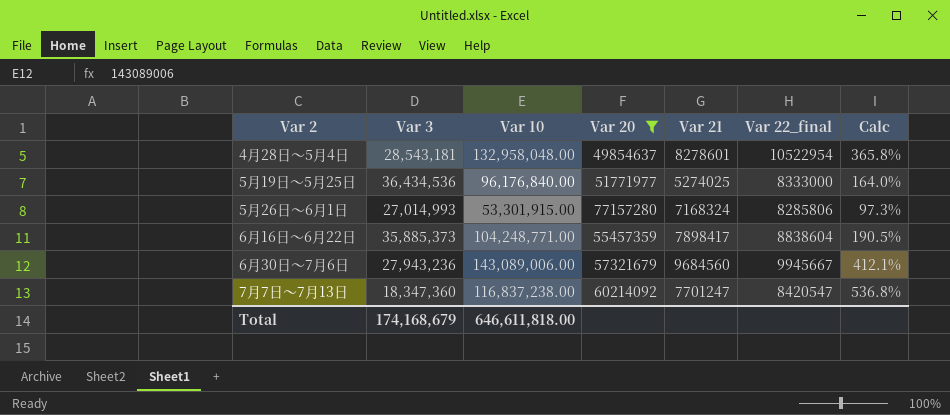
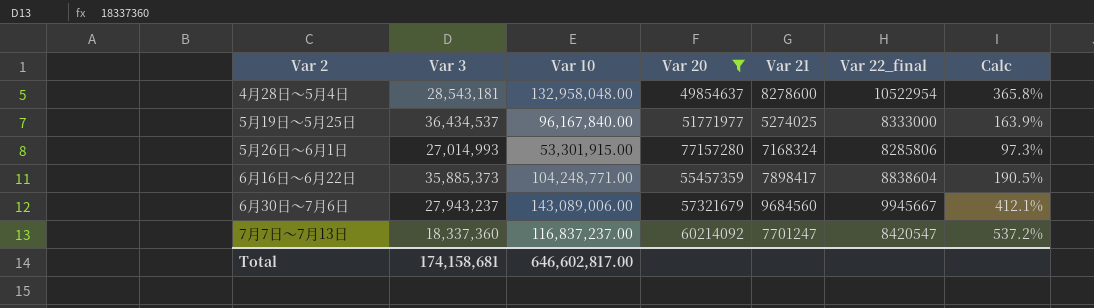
4月28日～5月4日 | Var 21: 8278601 -> 8278600
5月19日～5月25日 | Var 3: 36,434,536 -> 36,434,537
5月19日～5月25日 | Var 10: 96,176,840.00 -> 96,167,840.00
5月19日～5月25日 | Calc: 164.0% -> 163.9%
6月30日～7月6日 | Var 3: 27,943,236 -> 27,943,237
7月7日～7月13日 | Var 3: 18,347,360 -> 18,337,360
7月7日～7月13日 | Var 10: 116,837,238.00 -> 116,837,237.00
7月7日～7月13日 | Calc: 536.8% -> 537.2%
Total | Var 3: 174,168,679 -> 174,158,681
Total | Var 10: 646,611,818.00 -> 646,602,817.00

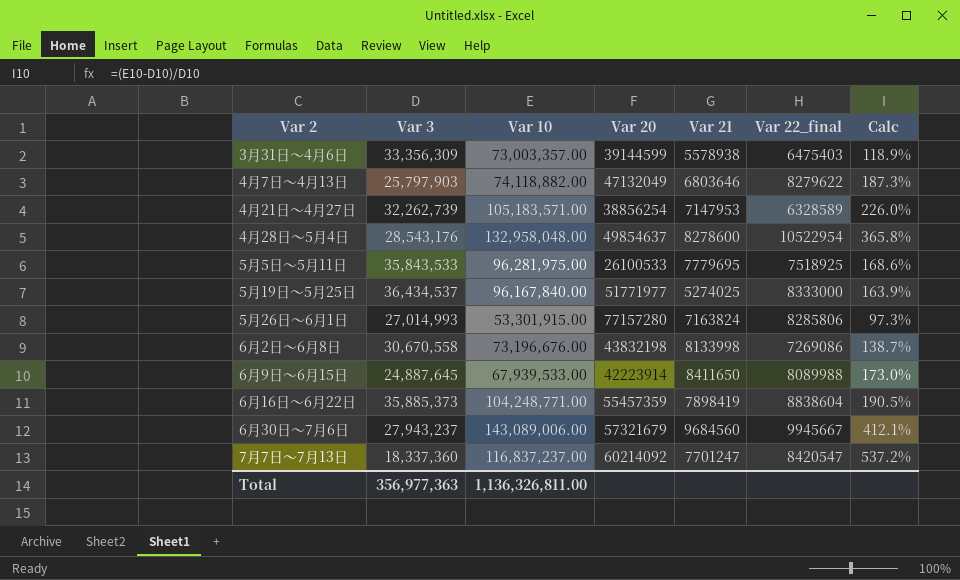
filter: Var 20 >= 49854637 -> none
4月28日～5月4日 | Var 3: 28,543,181 -> 28,543,176
5月26日～6月1日 | Var 21: 7168324 -> 7163824
6月16日～6月22日 | Var 21: 7898417 -> 7898419
Total | Var 3: 174,158,681 -> 356,977,363
Total | Var 10: 646,602,817.00 -> 1,136,326,811.00

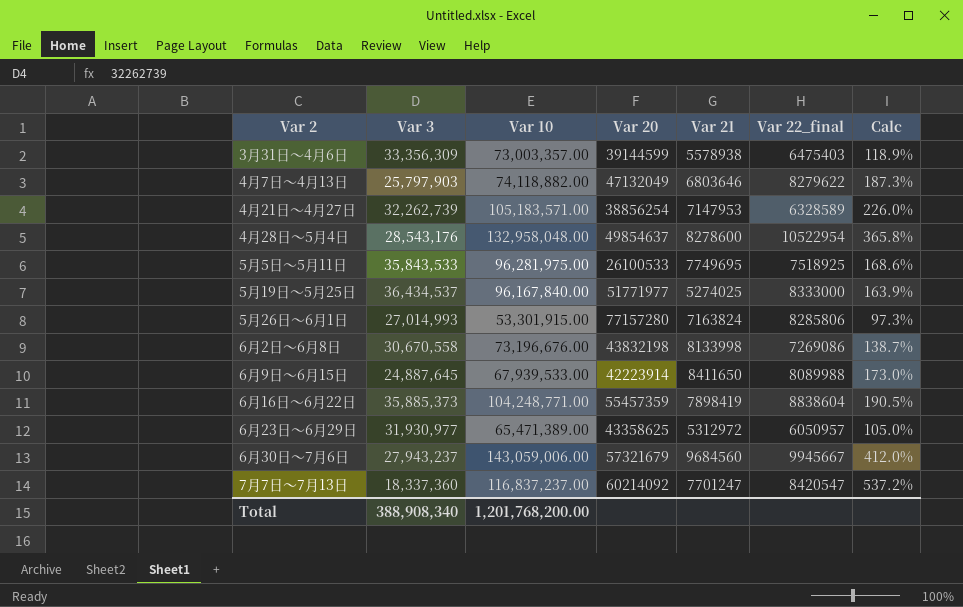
5月5日～5月11日 | Var 21: 7779695 -> 7749695
row 6月23日～6月29日: none -> 31,930,977 | 65,471,389.00 | 43358625 | 5312972 | 6050957 | 105.0%
6月30日～7月6日 | Var 10: 143,089,006.00 -> 143,059,006.00
6月30日～7月6日 | Calc: 412.1% -> 412.0%
Total | Var 3: 356,977,363 -> 388,908,340
Total | Var 10: 1,136,326,811.00 -> 1,201,768,200.00

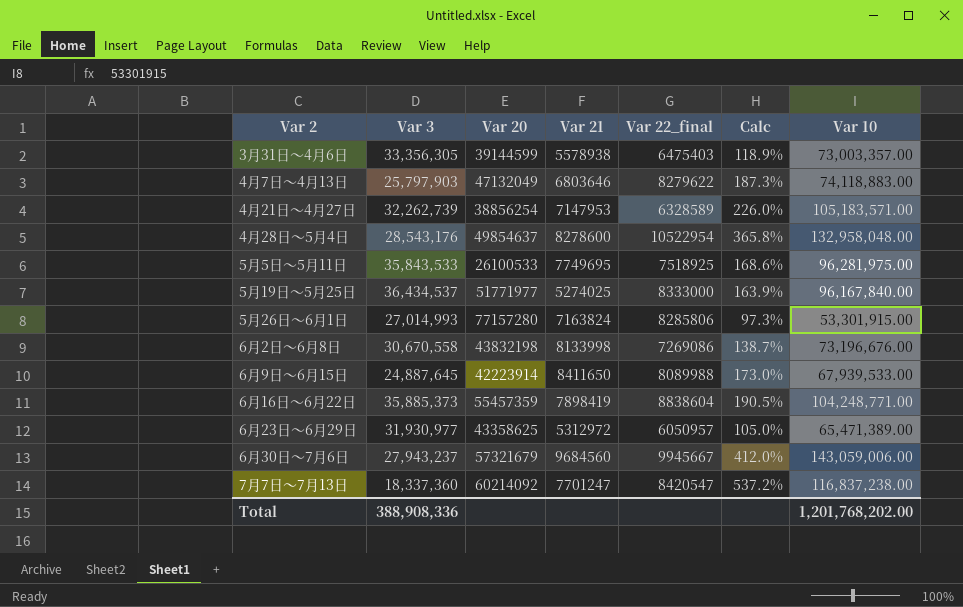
column Var 10 | position: 3 -> 7
3月31日～4月6日 | Var 3: 33,356,309 -> 33,356,305
4月7日～4月13日 | Var 10: 74,118,882.00 -> 74,118,883.00
7月7日～7月13日 | Var 10: 116,837,237.00 -> 116,837,238.00
Total | Var 3: 388,908,340 -> 388,908,336
Total | Var 10: 1,201,768,200.00 -> 1,201,768,202.00

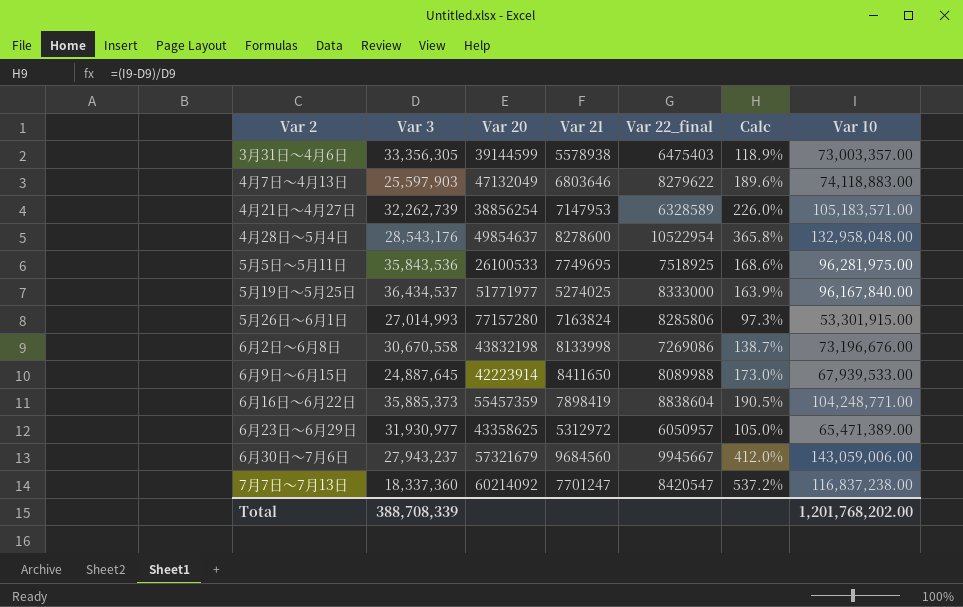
4月7日～4月13日 | Var 3: 25,797,903 -> 25,597,903
4月7日～4月13日 | Calc: 187.3% -> 189.6%
5月5日～5月11日 | Var 3: 35,843,533 -> 35,843,536
Total | Var 3: 388,908,336 -> 388,708,339

